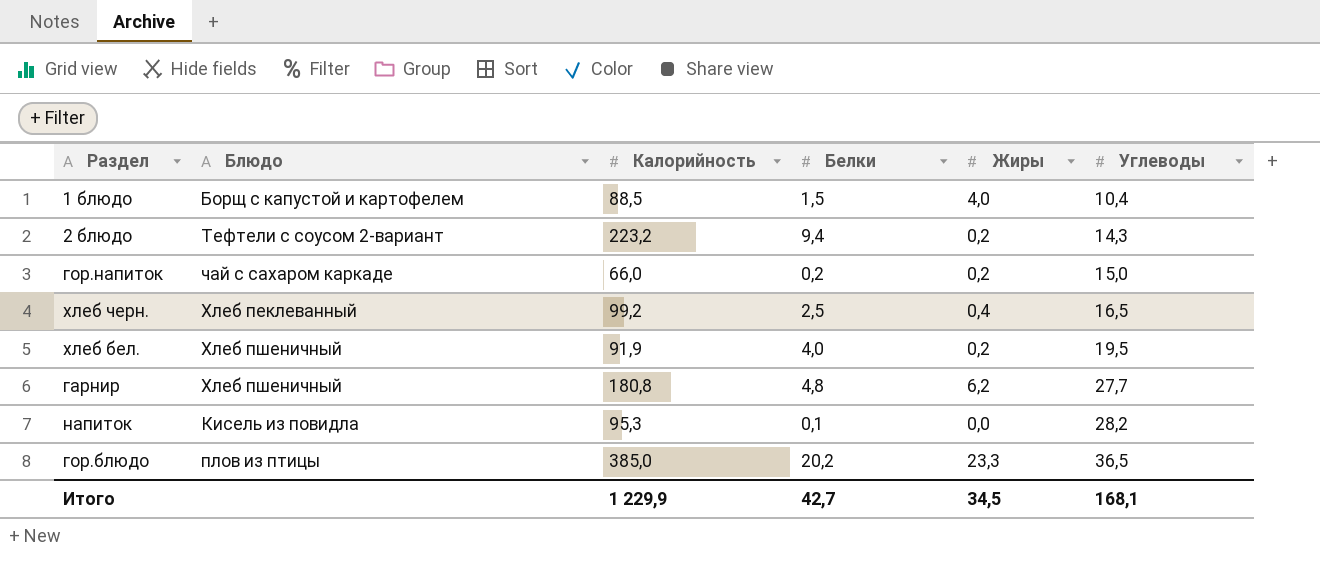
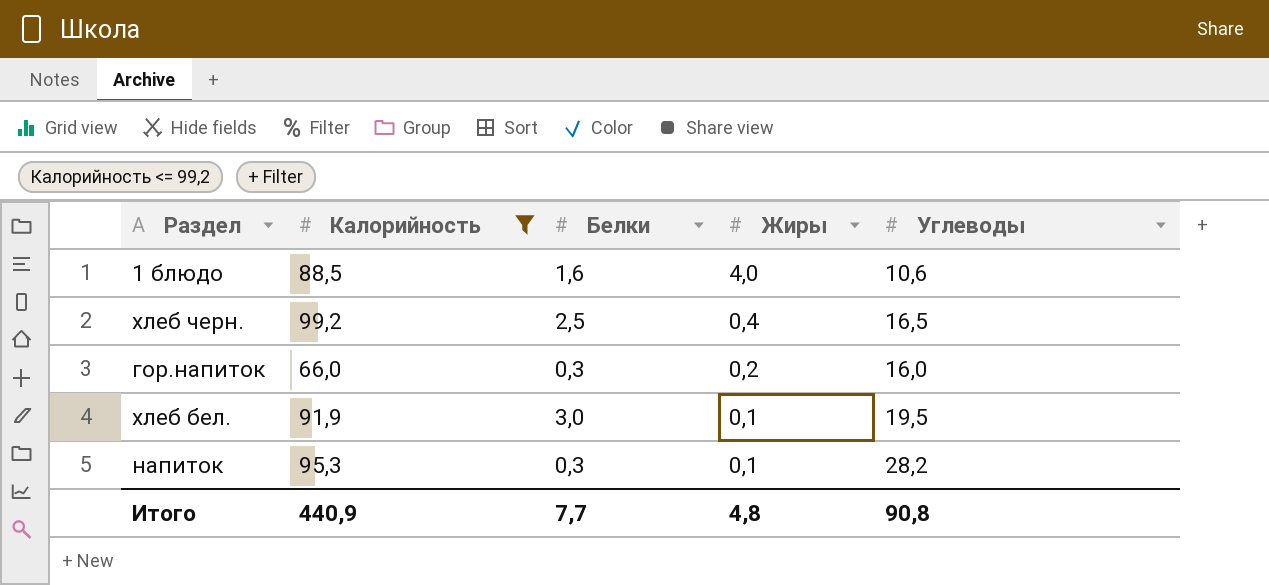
filter: none -> Калорийность <= 99,2
row order: Углеводы ascending -> Жиры descending
column Блюдо | position: 2 -> none
1 блюдо | Белки: 1,5 -> 1,6
1 блюдо | Углеводы: 10,4 -> 10,6
гор.напиток | Белки: 0,2 -> 0,3
гор.напиток | Углеводы: 15,0 -> 16,0
хлеб бел. | Белки: 4,0 -> 3,0
хлеб бел. | Жиры: 0,2 -> 0,1
напиток | Белки: 0,1 -> 0,3
напиток | Жиры: 0,0 -> 0,1
Итого | Калорийность: 1 229,9 -> 440,9
Итого | Белки: 42,7 -> 7,7
Итого | Жиры: 34,5 -> 4,8
Итого | Углеводы: 168,1 -> 90,8

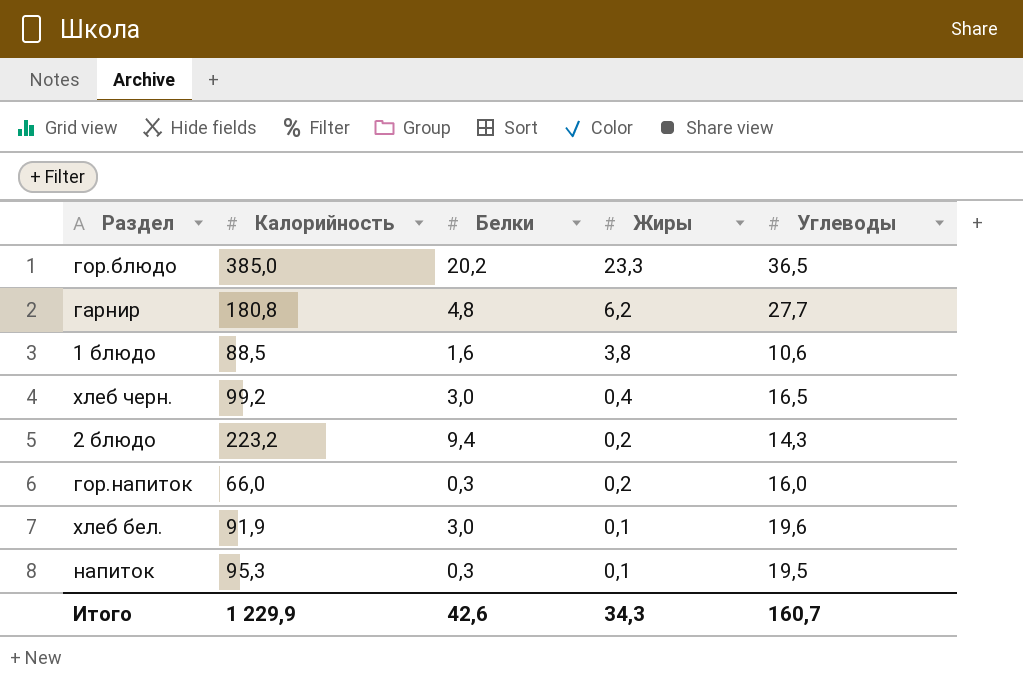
filter: Калорийность <= 99,2 -> none
1 блюдо | Жиры: 4,0 -> 3,8
хлеб черн. | Белки: 2,5 -> 3,0
хлеб бел. | Углеводы: 19,5 -> 19,6
напиток | Углеводы: 28,2 -> 19,5
Итого | Калорийность: 440,9 -> 1 229,9
Итого | Белки: 7,7 -> 42,6
Итого | Жиры: 4,8 -> 34,3
Итого | Углеводы: 90,8 -> 160,7

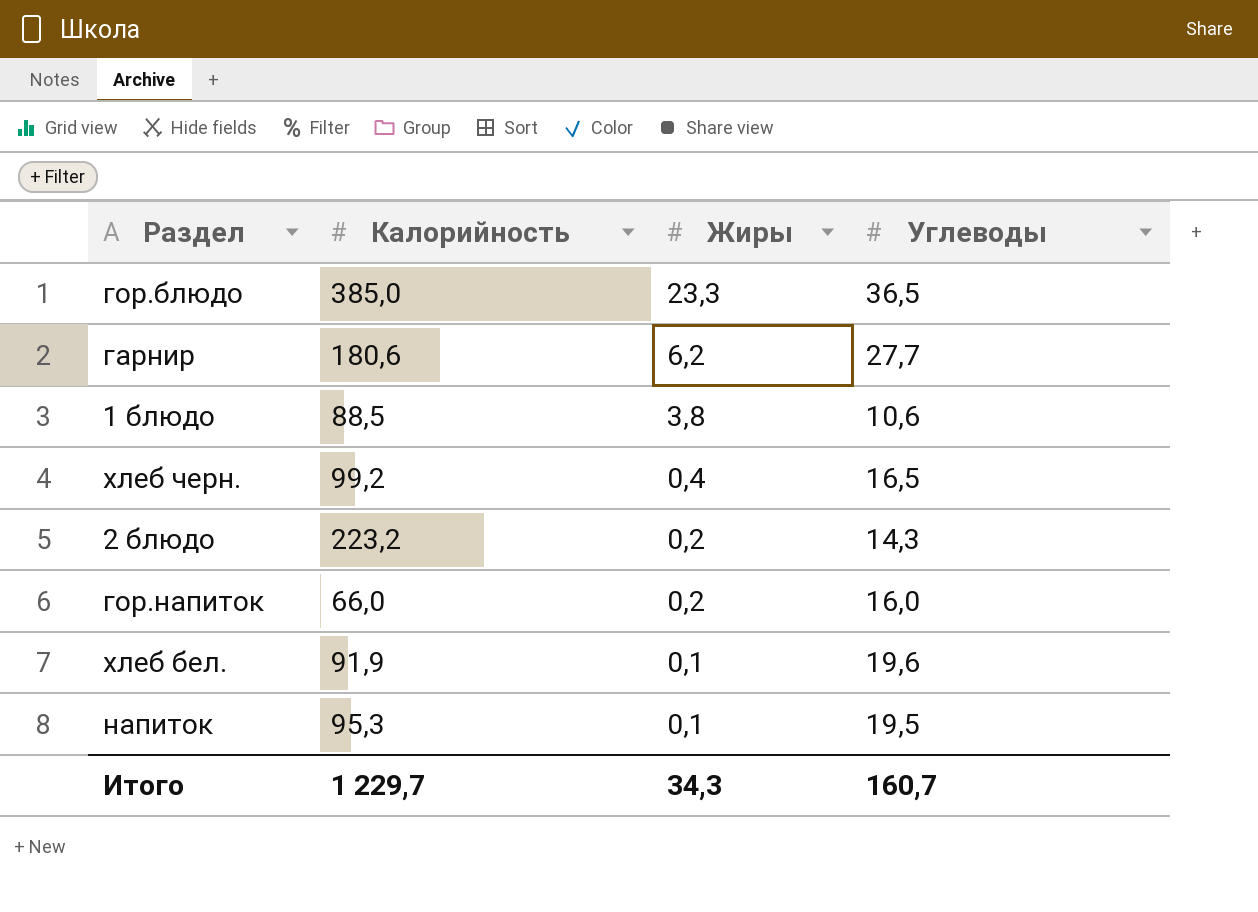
column Белки | position: 3 -> none
гарнир | Калорийность: 180,8 -> 180,6
Итого | Калорийность: 1 229,9 -> 1 229,7

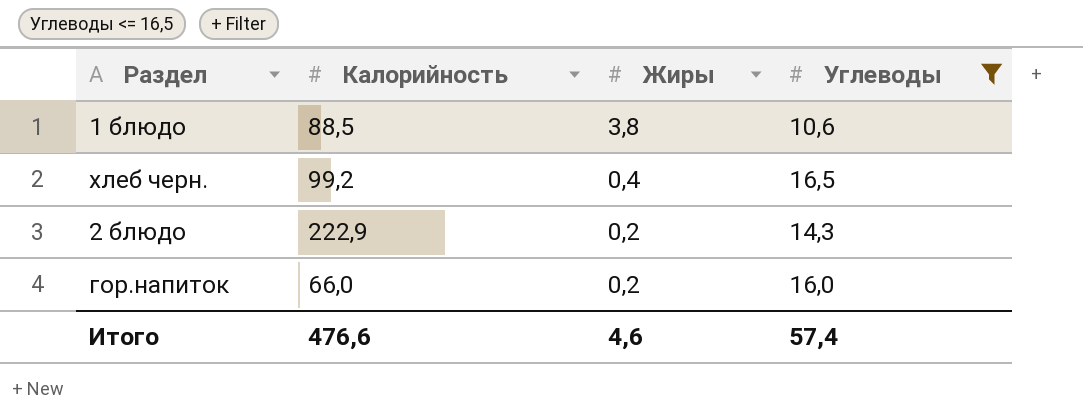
filter: none -> Углеводы <= 16,5
2 блюдо | Калорийность: 223,2 -> 222,9
Итого | Калорийность: 1 229,7 -> 476,6
Итого | Жиры: 34,3 -> 4,6
Итого | Углеводы: 160,7 -> 57,4

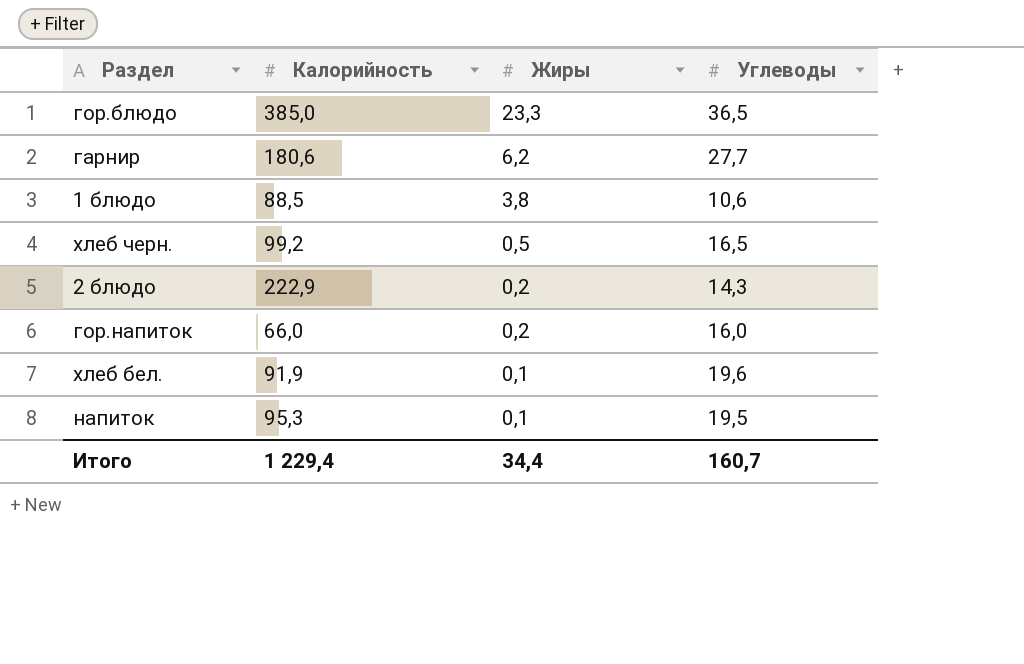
filter: Углеводы <= 16,5 -> none
хлеб черн. | Жиры: 0,4 -> 0,5
Итого | Калорийность: 476,6 -> 1 229,4
Итого | Жиры: 4,6 -> 34,4
Итого | Углеводы: 57,4 -> 160,7

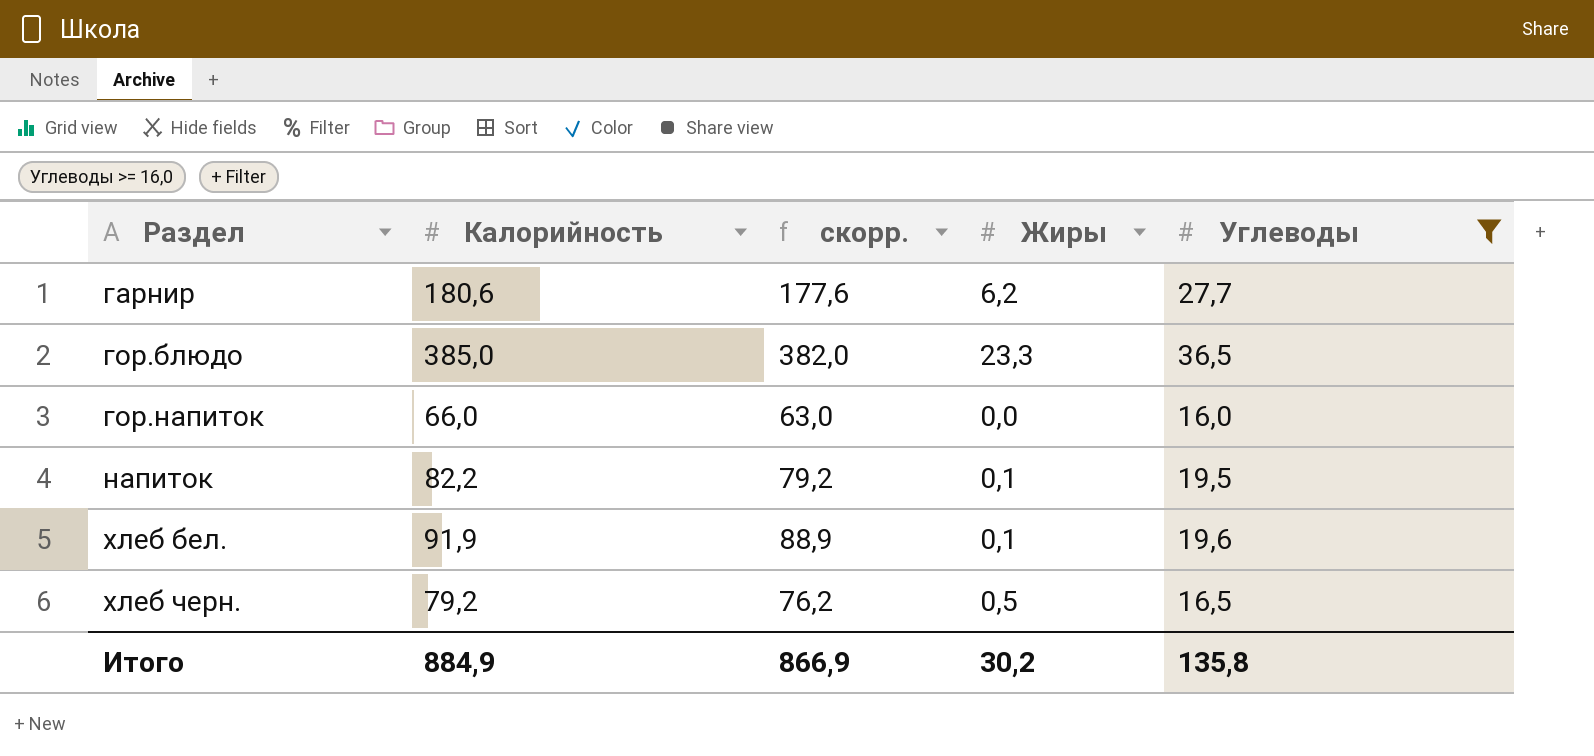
filter: none -> Углеводы >= 16,0
row order: Жиры descending -> Раздел ascending
column скорр. | formula: none -> [Калорийность] - 3
гор.напиток | Жиры: 0,2 -> 0,0
напиток | Калорийность: 95,3 -> 82,2
хлеб черн. | Калорийность: 99,2 -> 79,2
Итого | Калорийность: 1 229,4 -> 884,9
Итого | Жиры: 34,4 -> 30,2
Итого | Углеводы: 160,7 -> 135,8

